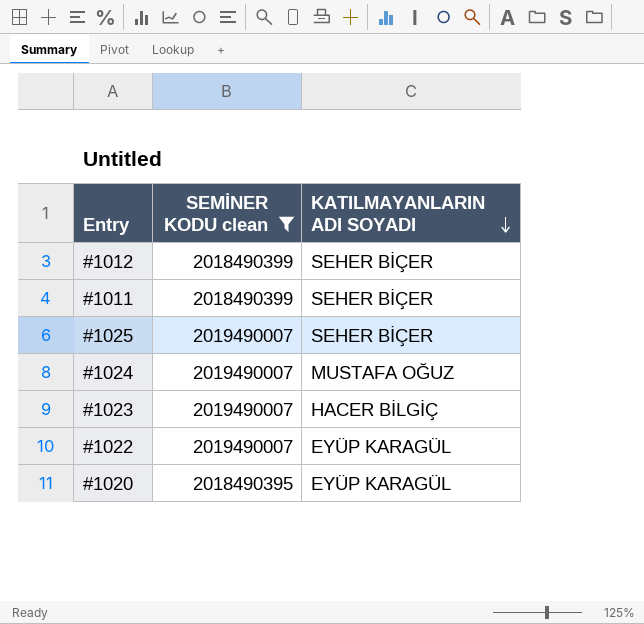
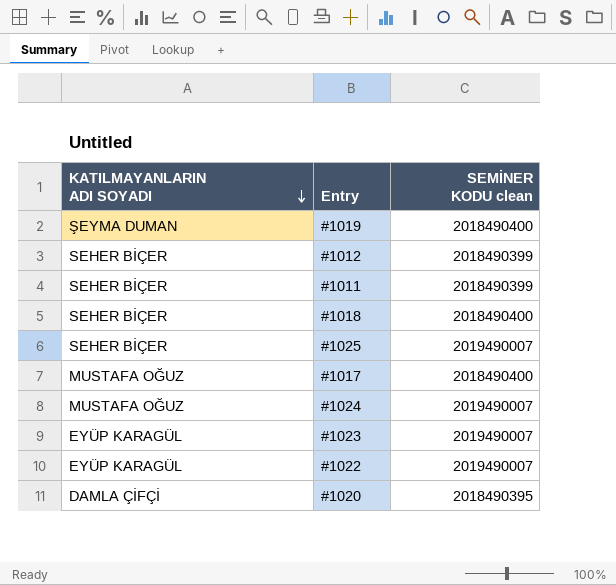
filter: SEMİNER KODU clean != 2018490400 -> none
column KATILMAYANLARIN ADI SOYADI | position: 3 -> 1
#1023 | KATILMAYANLARIN ADI SOYADI: HACER BİLGİÇ -> EYÜP KARAGÜL
#1020 | KATILMAYANLARIN ADI SOYADI: EYÜP KARAGÜL -> DAMLA ÇİFÇİ

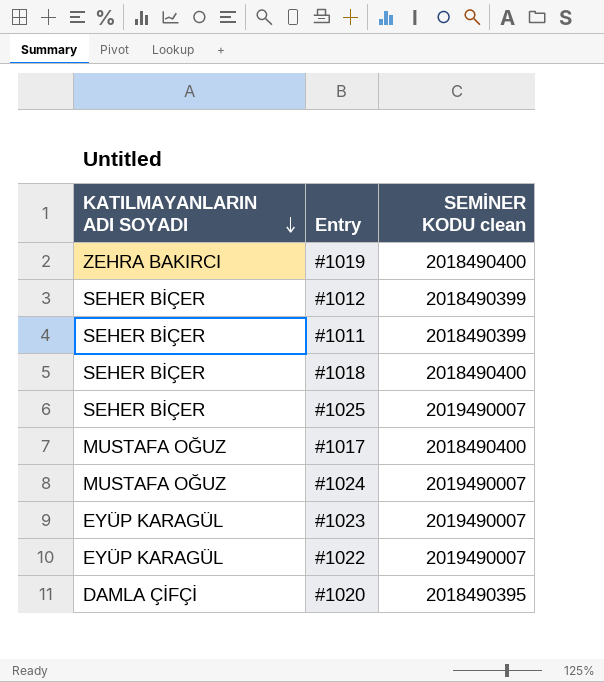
#1019 | KATILMAYANLARIN ADI SOYADI: ŞEYMA DUMAN -> ZEHRA BAKIRCI

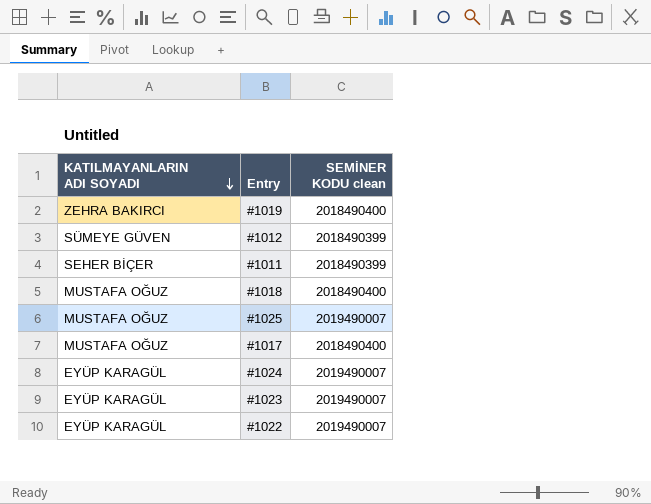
row #1020: DAMLA ÇİFÇİ | 2018490395 -> none
#1012 | KATILMAYANLARIN ADI SOYADI: SEHER BİÇER -> SÜMEYE GÜVEN
#1018 | KATILMAYANLARIN ADI SOYADI: SEHER BİÇER -> MUSTAFA OĞUZ
#1025 | KATILMAYANLARIN ADI SOYADI: SEHER BİÇER -> MUSTAFA OĞUZ
#1024 | KATILMAYANLARIN ADI SOYADI: MUSTAFA OĞUZ -> EYÜP KARAGÜL

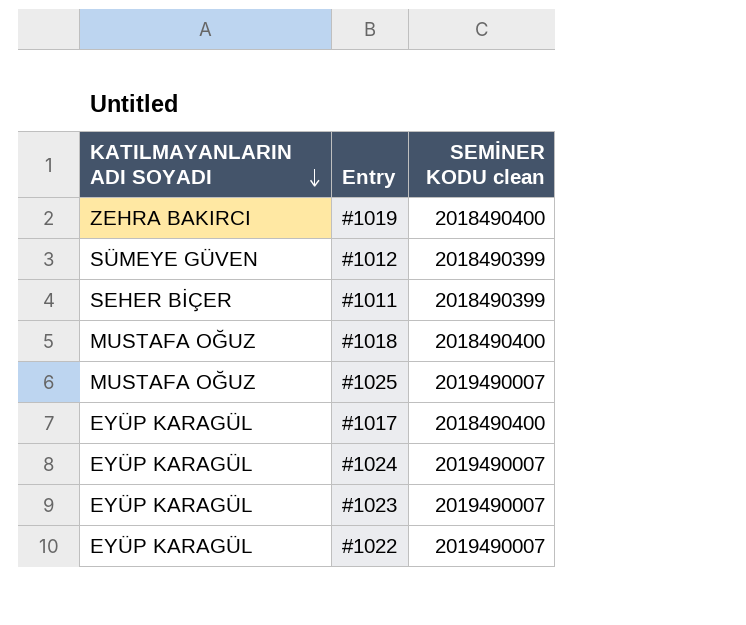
#1017 | KATILMAYANLARIN ADI SOYADI: MUSTAFA OĞUZ -> EYÜP KARAGÜL

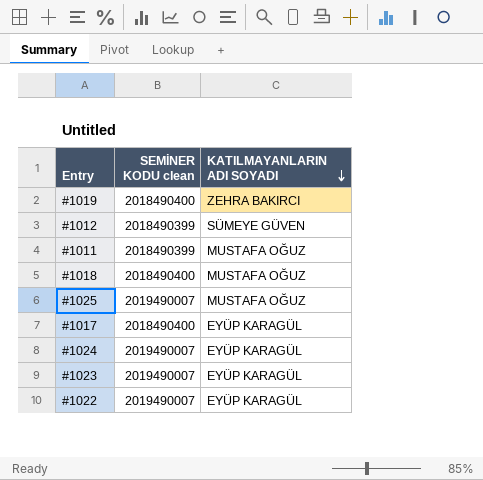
column KATILMAYANLARIN ADI SOYADI | position: 1 -> 3
#1011 | KATILMAYANLARIN ADI SOYADI: SEHER BİÇER -> MUSTAFA OĞUZ

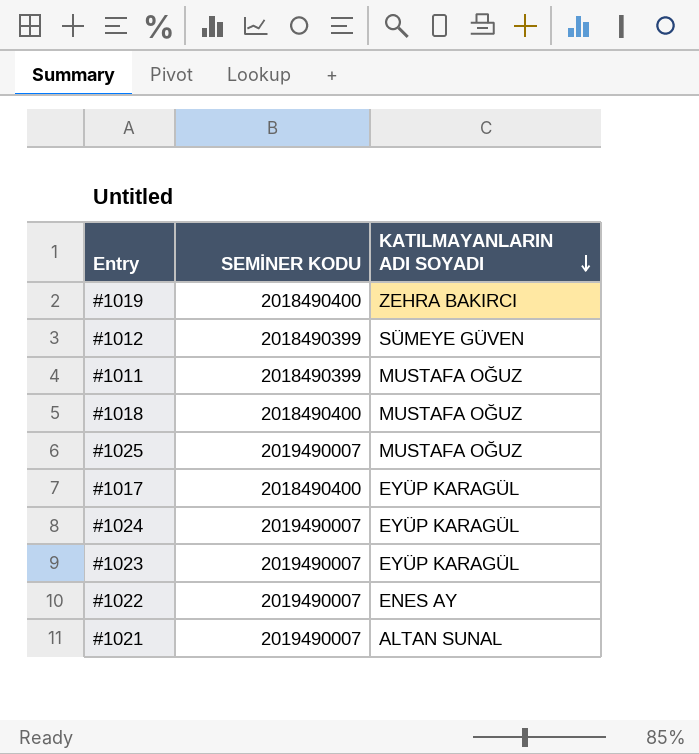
column name: SEMİNER KODU clean -> SEMİNER KODU
#1022 | KATILMAYANLARIN ADI SOYADI: EYÜP KARAGÜL -> ENES AY
row #1021: none -> 2019490007 | ALTAN SUNAL

